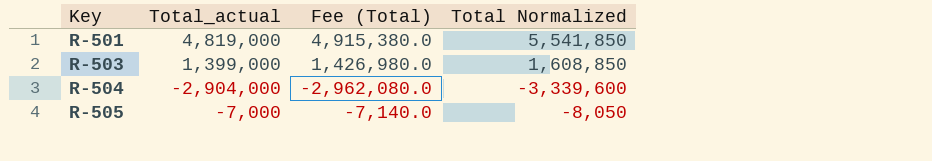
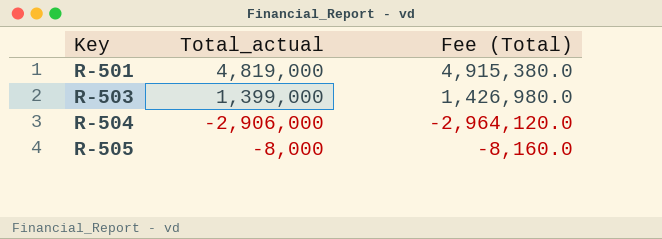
column Total Normalized | formula: [Total_actual] * 1.15 -> none
R-504 | Total_actual: -2,904,000 -> -2,906,000
R-504 | Fee (Total): -2,962,080.0 -> -2,964,120.0
R-505 | Total_actual: -7,000 -> -8,000
R-505 | Fee (Total): -7,140.0 -> -8,160.0

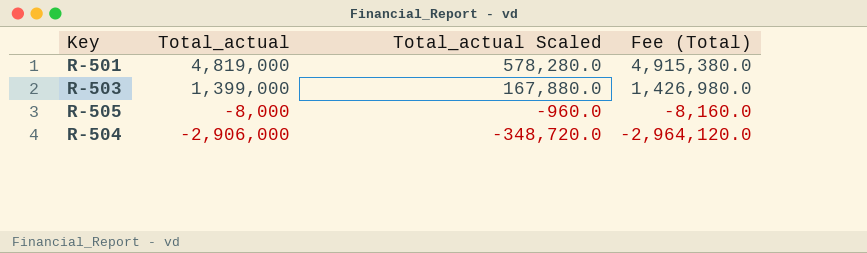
row order: Key ascending -> Total_actual descending
column Total_actual Scaled | formula: none -> [Total_actual] * 0.12

